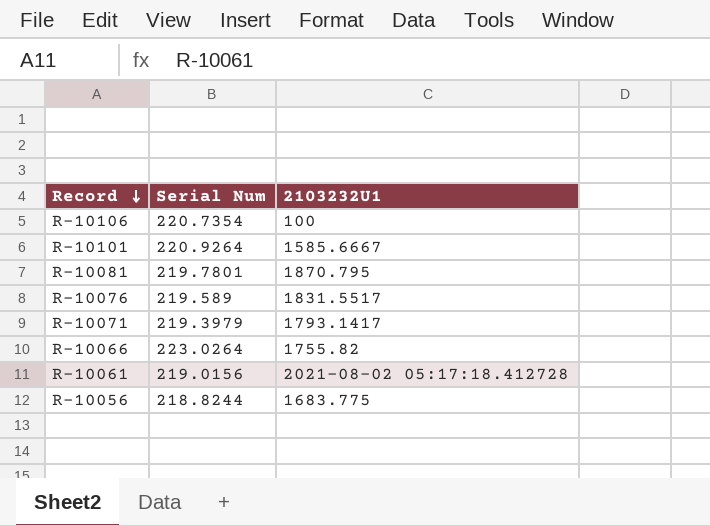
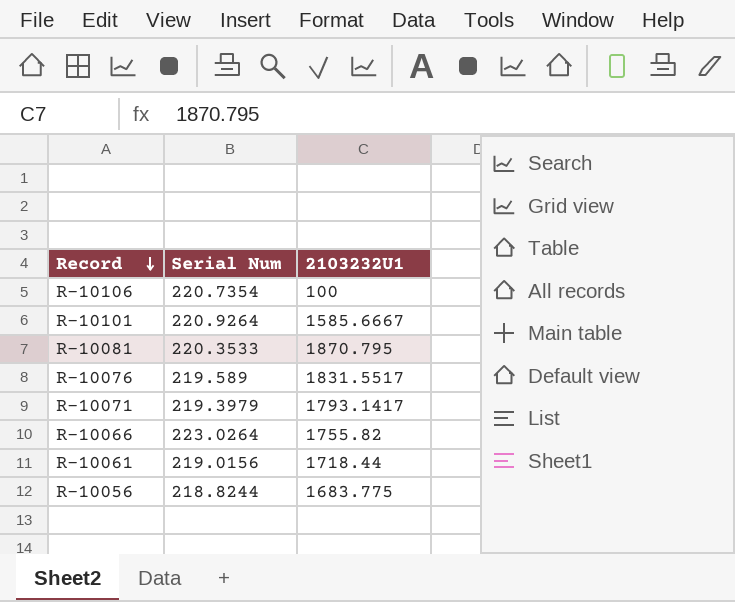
R-10081 | Serial Num: 219.7801 -> 220.3533
R-10061 | 2103232U1: 2021-08-02 05:17:18.412728 -> 1718.44

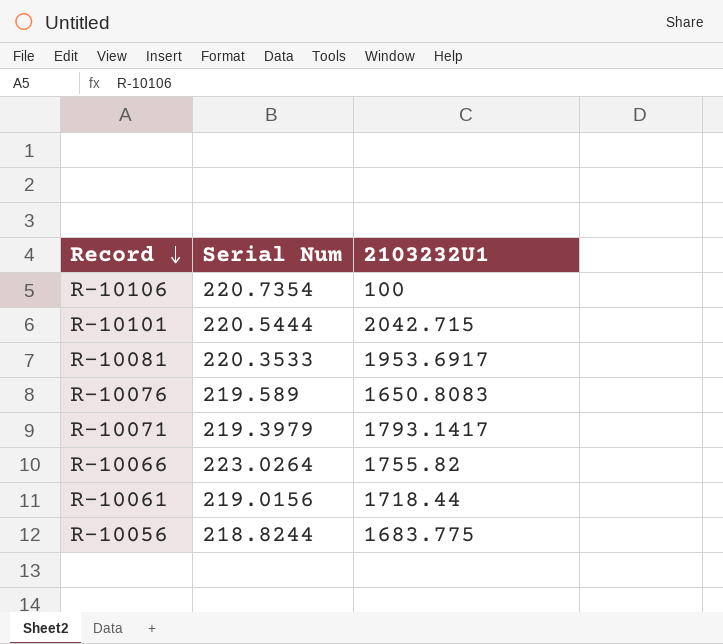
R-10101 | Serial Num: 220.9264 -> 220.5444
R-10101 | 2103232U1: 1585.6667 -> 2042.715
R-10081 | 2103232U1: 1870.795 -> 1953.6917
R-10076 | 2103232U1: 1831.5517 -> 1650.8083

